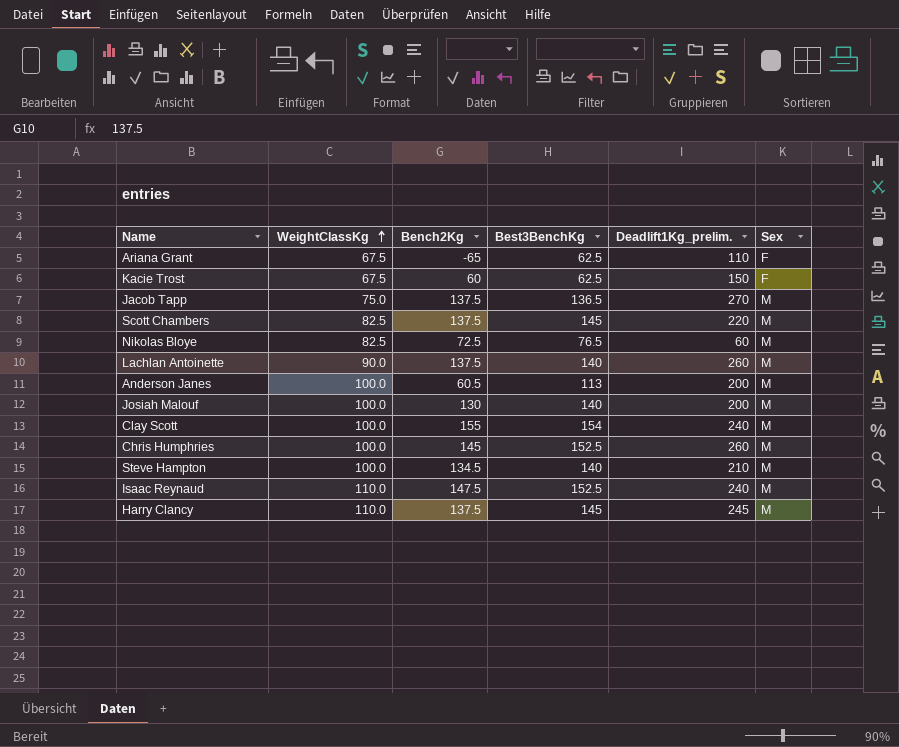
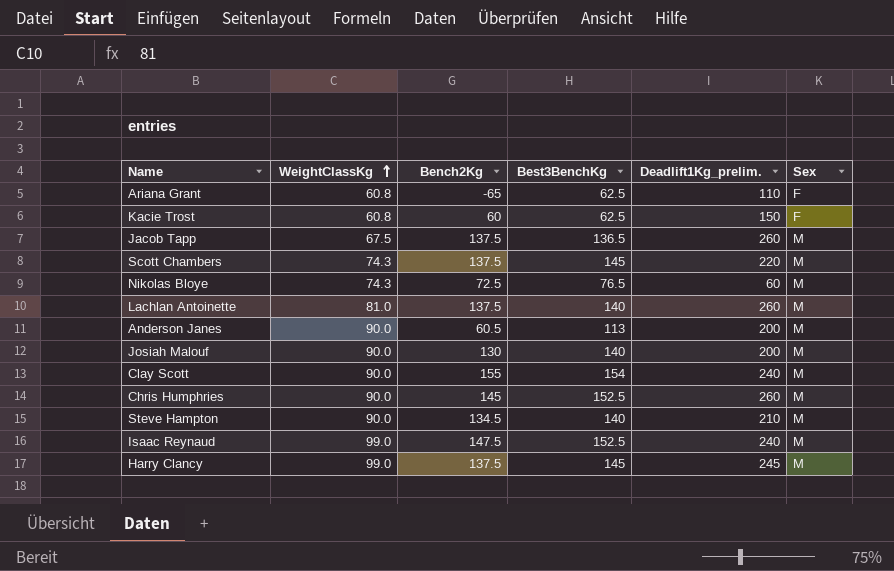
Ariana Grant | WeightClassKg: 67.5 -> 60.8
Kacie Trost | WeightClassKg: 67.5 -> 60.8
Jacob Tapp | WeightClassKg: 75.0 -> 67.5
Jacob Tapp | Deadlift1Kg_prelim.: 270 -> 260
Scott Chambers | WeightClassKg: 82.5 -> 74.3
Nikolas Bloye | WeightClassKg: 82.5 -> 74.3
Lachlan Antoinette | WeightClassKg: 90.0 -> 81.0
Anderson Janes | WeightClassKg: 100.0 -> 90.0
Josiah Malouf | WeightClassKg: 100.0 -> 90.0
Clay Scott | WeightClassKg: 100.0 -> 90.0
Chris Humphries | WeightClassKg: 100.0 -> 90.0
Steve Hampton | WeightClassKg: 100.0 -> 90.0
Isaac Reynaud | WeightClassKg: 110.0 -> 99.0
Harry Clancy | WeightClassKg: 110.0 -> 99.0

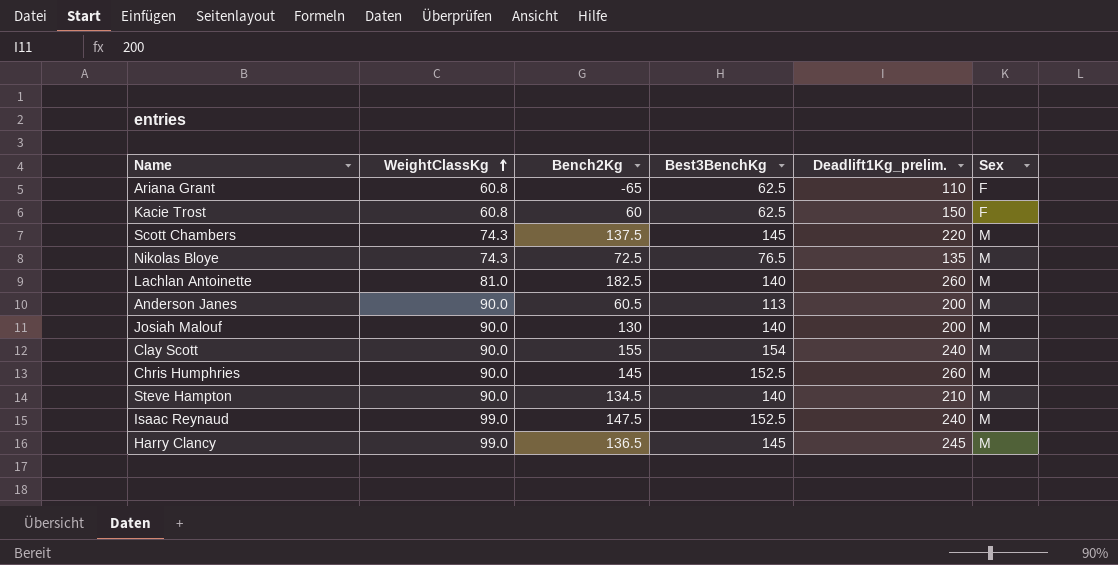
row Jacob Tapp: 67.5 | 137.5 | 136.5 | 260 | M -> none
Nikolas Bloye | Deadlift1Kg_prelim.: 60 -> 135
Lachlan Antoinette | Bench2Kg: 137.5 -> 182.5
Harry Clancy | Bench2Kg: 137.5 -> 136.5

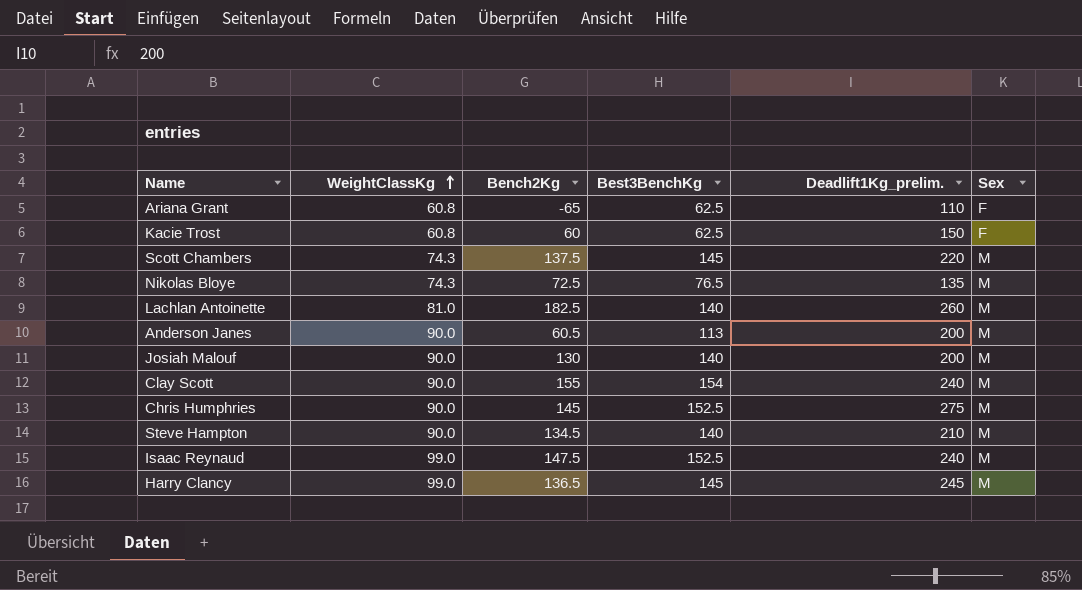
Chris Humphries | Deadlift1Kg_prelim.: 260 -> 275

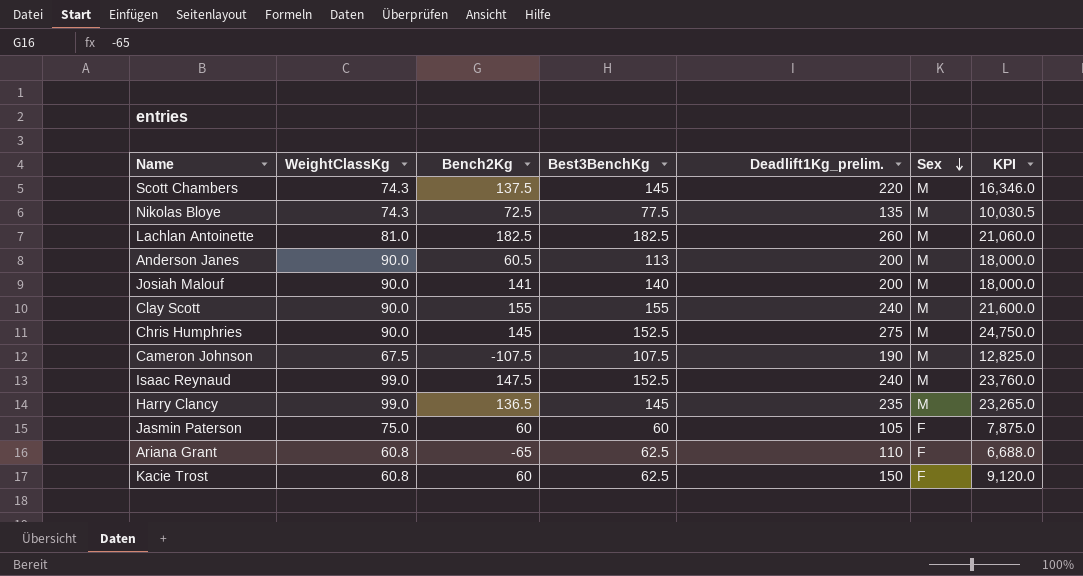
row order: WeightClassKg ascending -> Sex descending
column KPI | formula: none -> [WeightClassKg] * [Deadlift1Kg_prelim.]
row Steve Hampton: 90.0 | 134.5 | 140 | 210 | M -> none
Nikolas Bloye | Best3BenchKg: 76.5 -> 77.5
Lachlan Antoinette | Best3BenchKg: 140 -> 182.5
Josiah Malouf | Bench2Kg: 130 -> 141
Clay Scott | Best3BenchKg: 154 -> 155
row Cameron Johnson: none -> 67.5 | -107.5 | 107.5 | 190 | M | 12,825.0
Harry Clancy | Deadlift1Kg_prelim.: 245 -> 235
row Jasmin Paterson: none -> 75.0 | 60 | 60 | 105 | F | 7,875.0

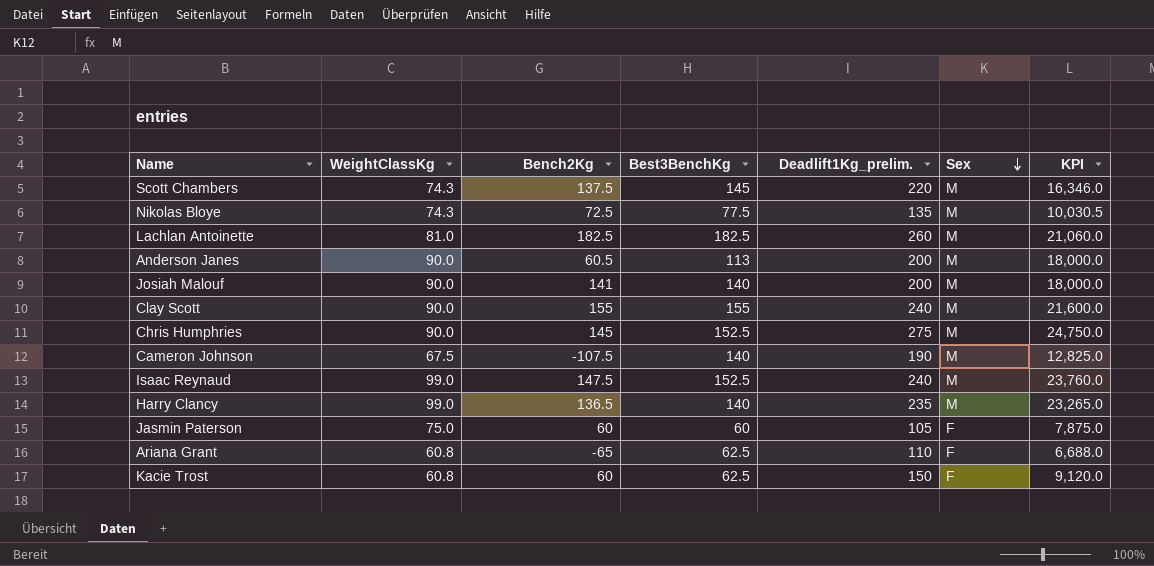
Cameron Johnson | Best3BenchKg: 107.5 -> 140
Harry Clancy | Best3BenchKg: 145 -> 140

